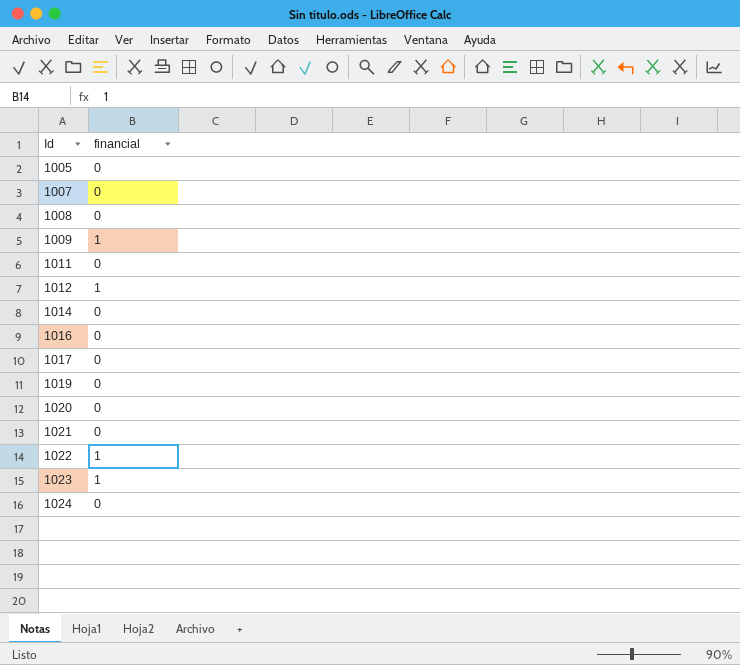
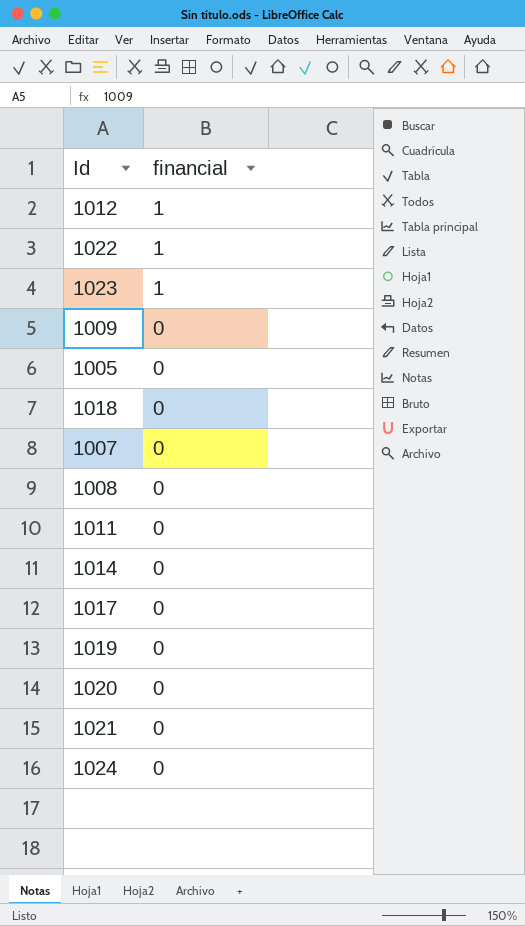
row order: Id ascending -> financial descending
row 1016: 0 -> none
1009 | financial: 1 -> 0
row 1018: none -> 0

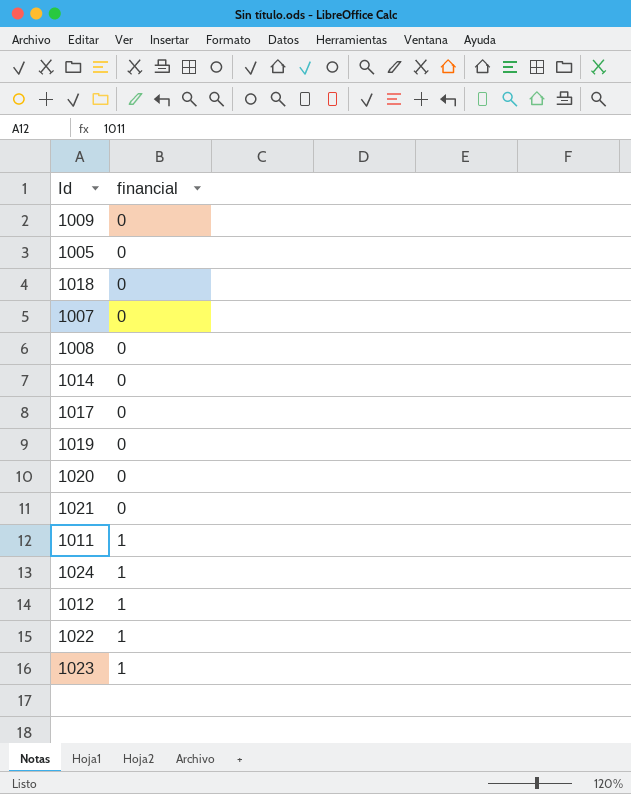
row order: financial descending -> financial ascending
1011 | financial: 0 -> 1
1024 | financial: 0 -> 1

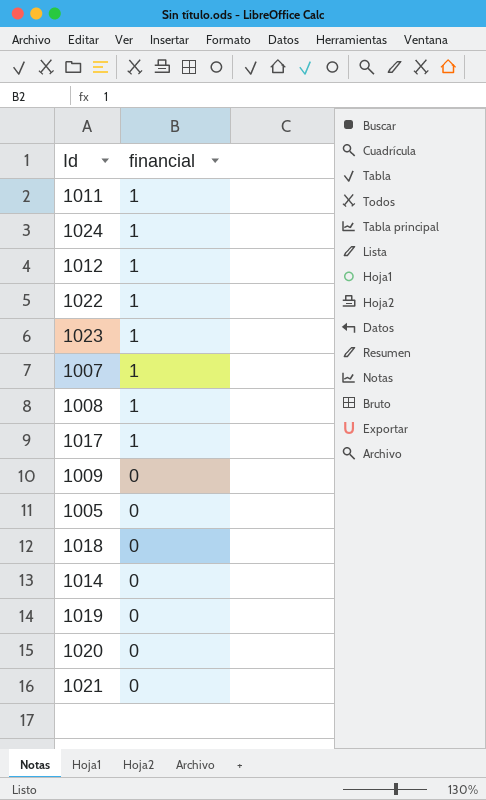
row order: financial ascending -> financial descending
1007 | financial: 0 -> 1
1008 | financial: 0 -> 1
1017 | financial: 0 -> 1

